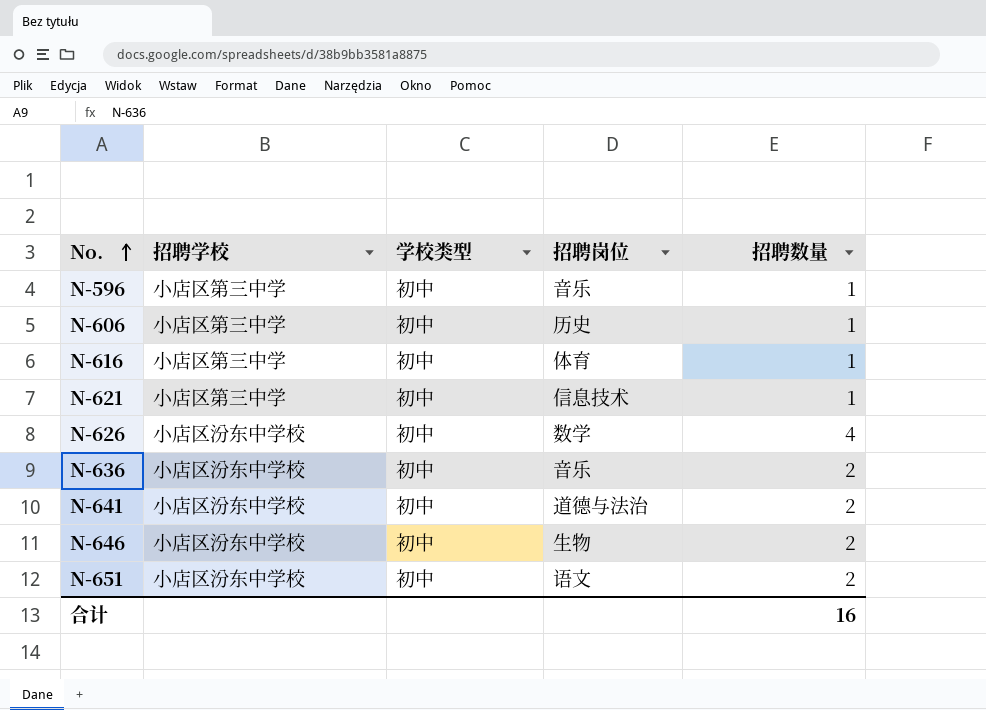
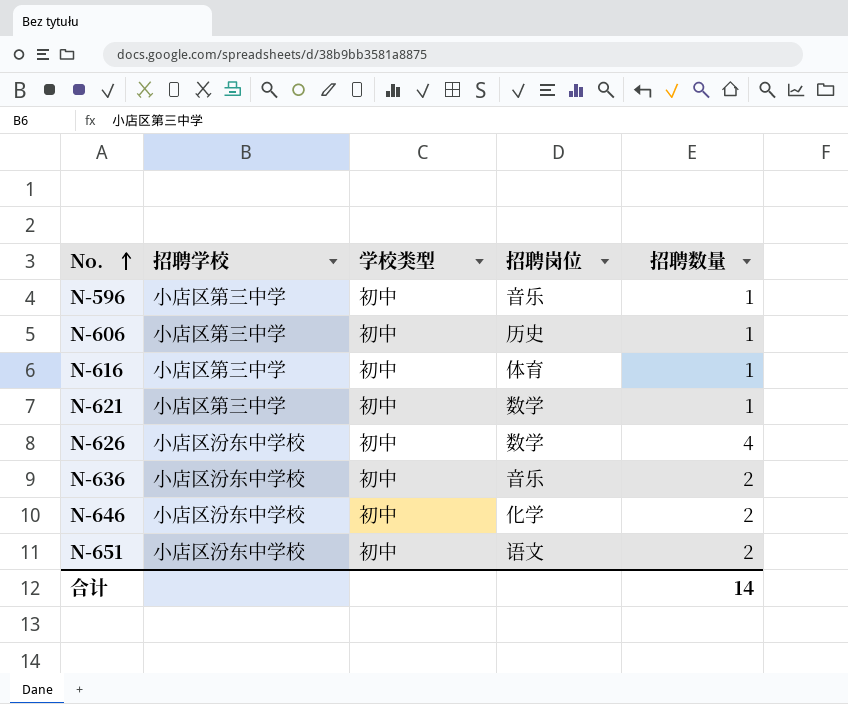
row N-641: 小店区汾东中学校 | 初中 | 道德与法治 | 2 -> none
N-621 | 招聘岗位: 信息技术 -> 数学
N-646 | 招聘岗位: 生物 -> 化学
合计 | 招聘数量: 16 -> 14

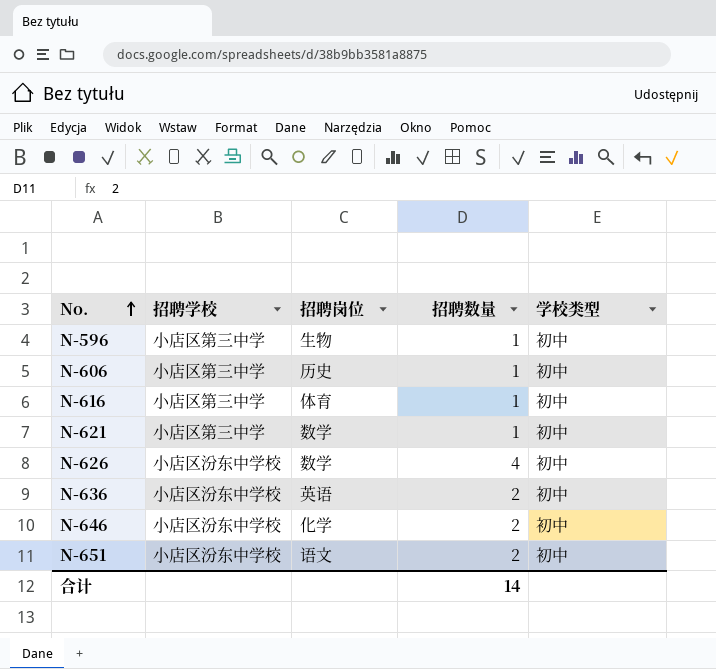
column 学校类型 | position: 3 -> 5
N-596 | 招聘岗位: 音乐 -> 生物
N-636 | 招聘岗位: 音乐 -> 英语

